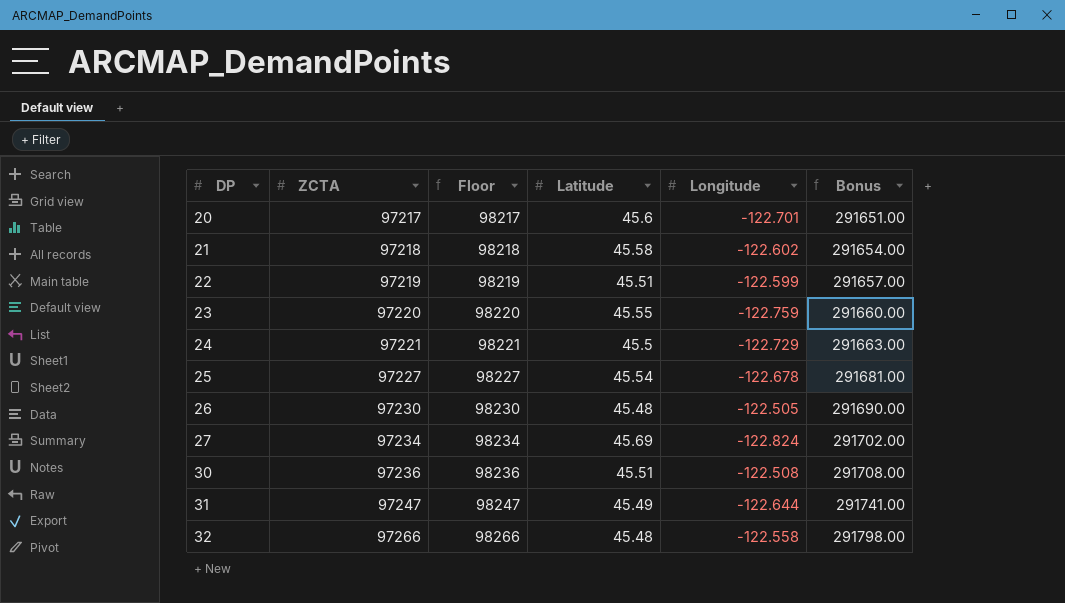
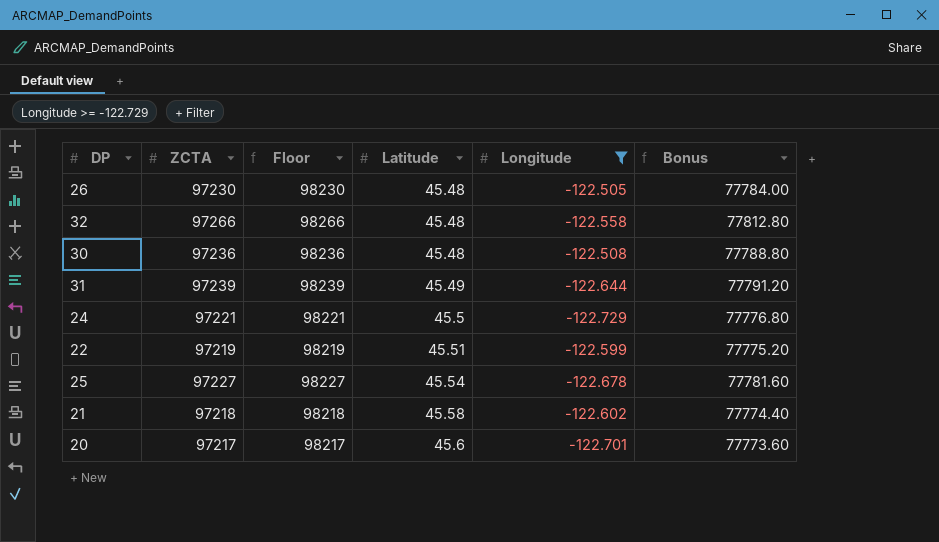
filter: none -> Longitude >= -122.729
row order: DP ascending -> Latitude ascending
column Bonus | formula: [ZCTA] * 3 -> [ZCTA] * 0.8
30 | Latitude: 45.51 -> 45.48
31 | ZCTA: 97247 -> 97239
31 | Floor: 98247 -> 98239

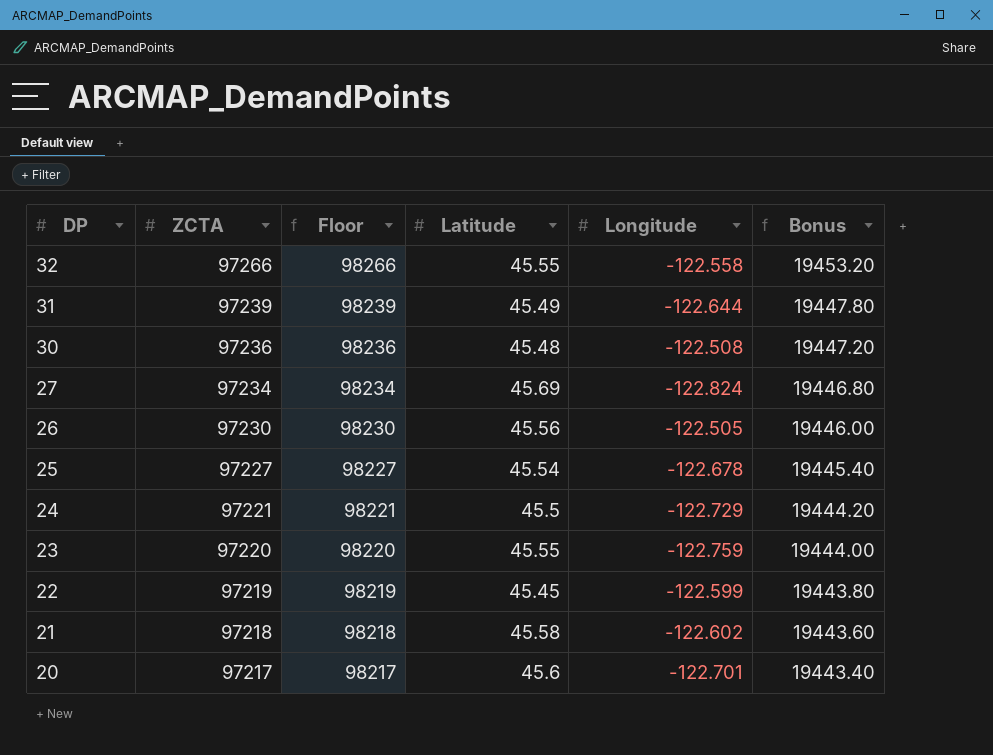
filter: Longitude >= -122.729 -> none
row order: Latitude ascending -> DP descending
column Bonus | formula: [ZCTA] * 0.8 -> [ZCTA] * 0.2
32 | Latitude: 45.48 -> 45.55
26 | Latitude: 45.48 -> 45.56
22 | Latitude: 45.51 -> 45.45

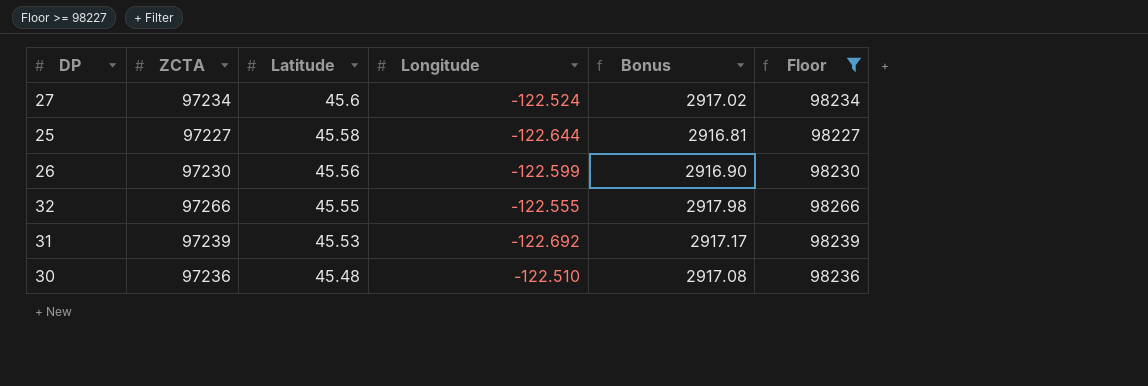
filter: none -> Floor >= 98227
row order: DP descending -> Latitude descending
column Bonus | formula: [ZCTA] * 0.2 -> [ZCTA] * 0.03
column Floor | position: 3 -> 6
27 | Latitude: 45.69 -> 45.6
27 | Longitude: -122.824 -> -122.524
25 | Latitude: 45.54 -> 45.58
25 | Longitude: -122.678 -> -122.644
26 | Longitude: -122.505 -> -122.599
32 | Longitude: -122.558 -> -122.555
31 | Latitude: 45.49 -> 45.53
31 | Longitude: -122.644 -> -122.692
30 | Longitude: -122.508 -> -122.510

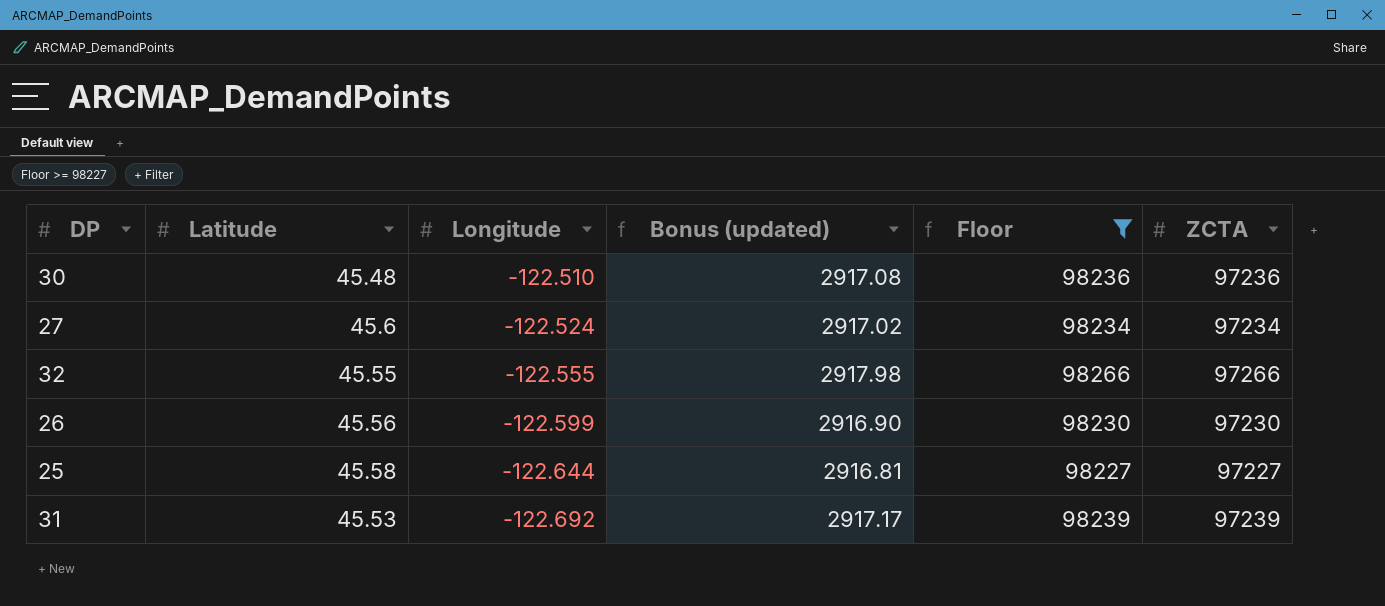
row order: Latitude descending -> Longitude descending
column name: Bonus -> Bonus (updated)
column ZCTA | position: 2 -> 6

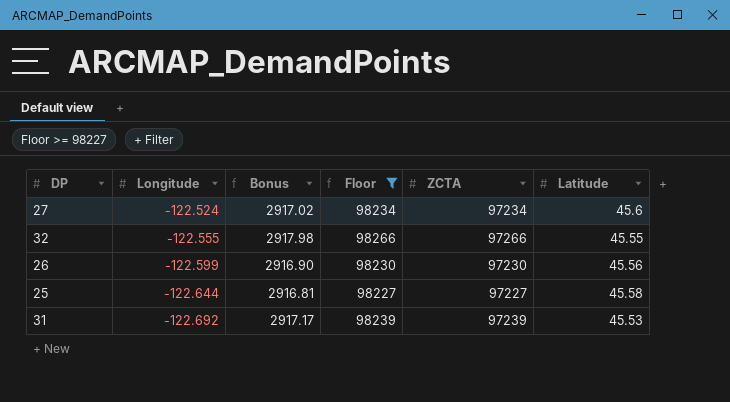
column name: Bonus (updated) -> Bonus
column Latitude | position: 2 -> 6
row 30: 45.48 | -122.510 | 2917.08 | 98236 | 97236 -> none

